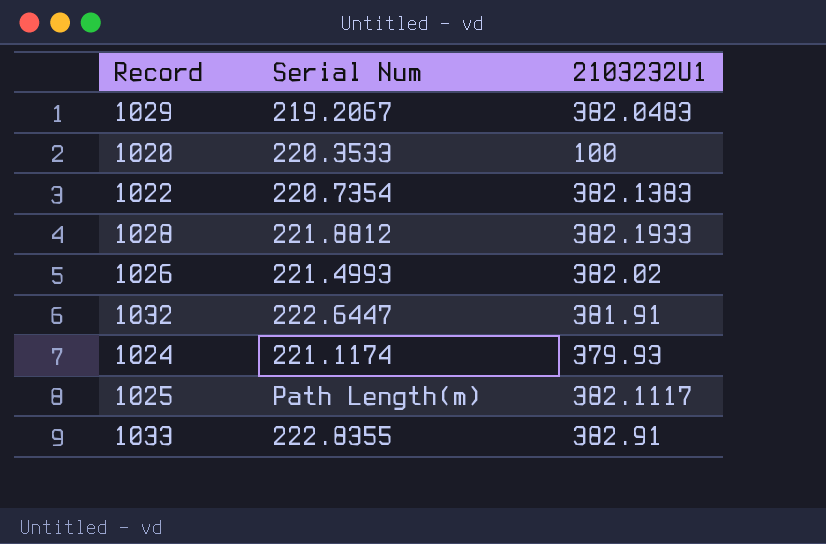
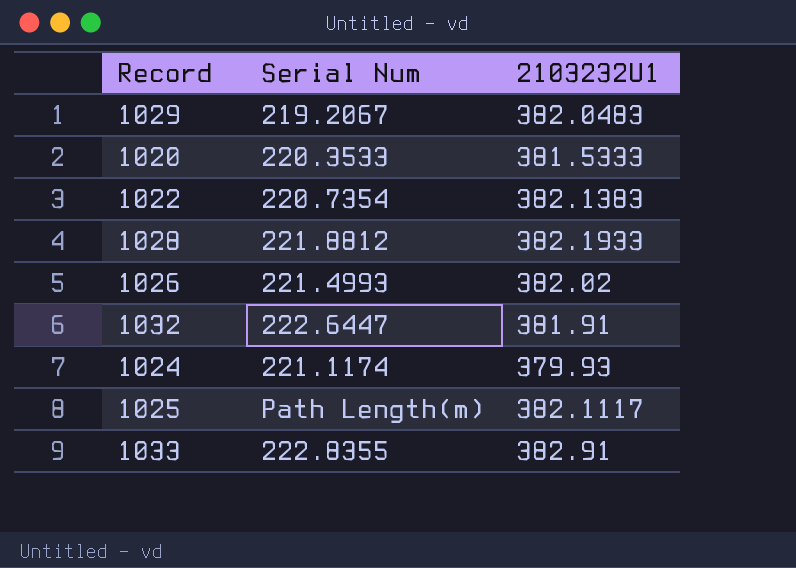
1020 | 2103232U1: 100 -> 381.5333

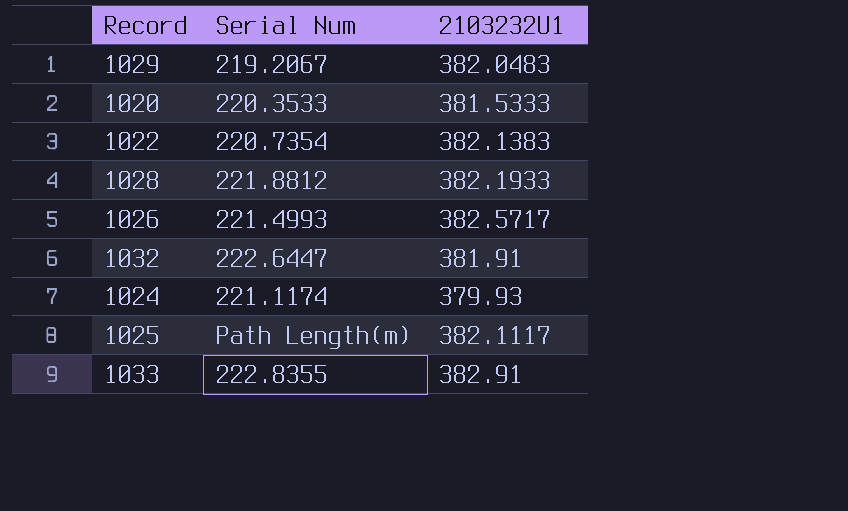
1026 | 2103232U1: 382.02 -> 382.5717

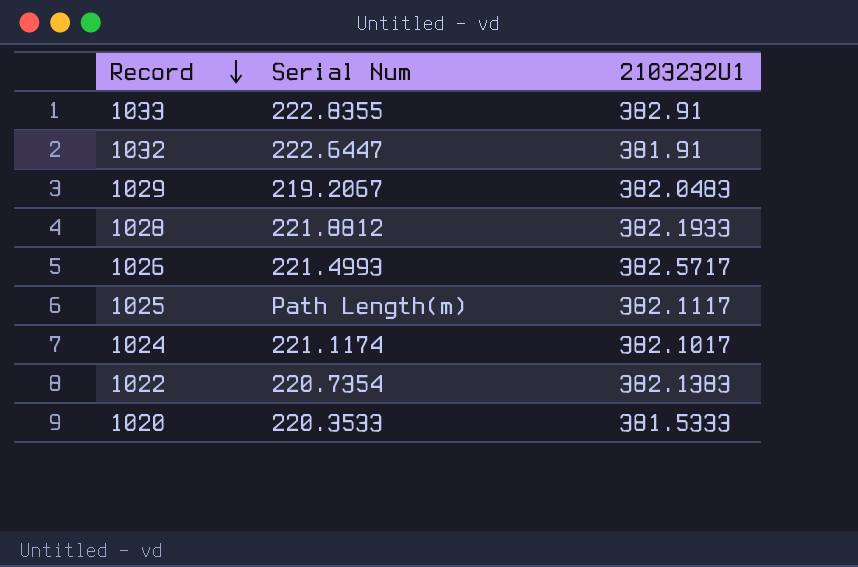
row order: none -> Record descending
1024 | 2103232U1: 379.93 -> 382.1017

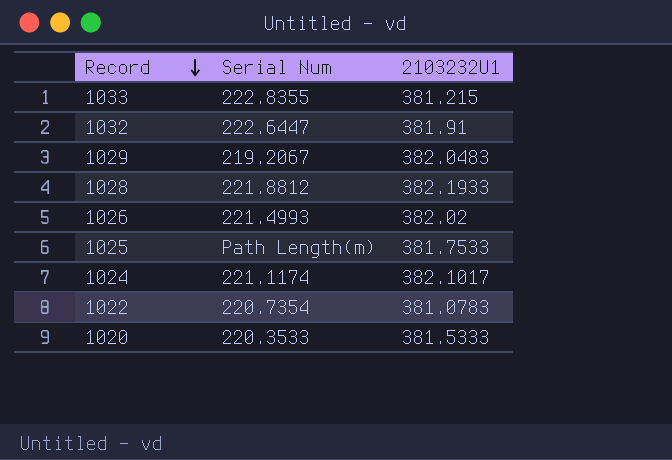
1033 | 2103232U1: 382.91 -> 381.215
1026 | 2103232U1: 382.5717 -> 382.02
1025 | 2103232U1: 382.1117 -> 381.7533
1022 | 2103232U1: 382.1383 -> 381.0783

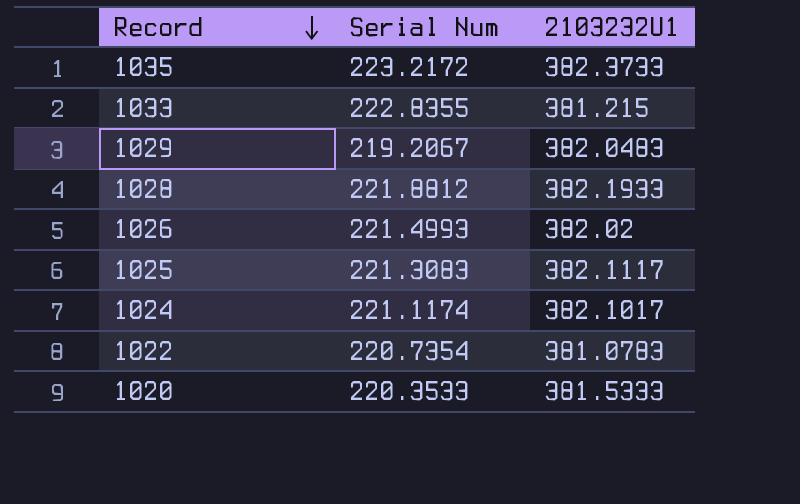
row 1032: 222.6447 | 381.91 -> none
row 1035: none -> 223.2172 | 382.3733
1025 | Serial Num: Path Length(m) -> 221.3083
1025 | 2103232U1: 381.7533 -> 382.1117

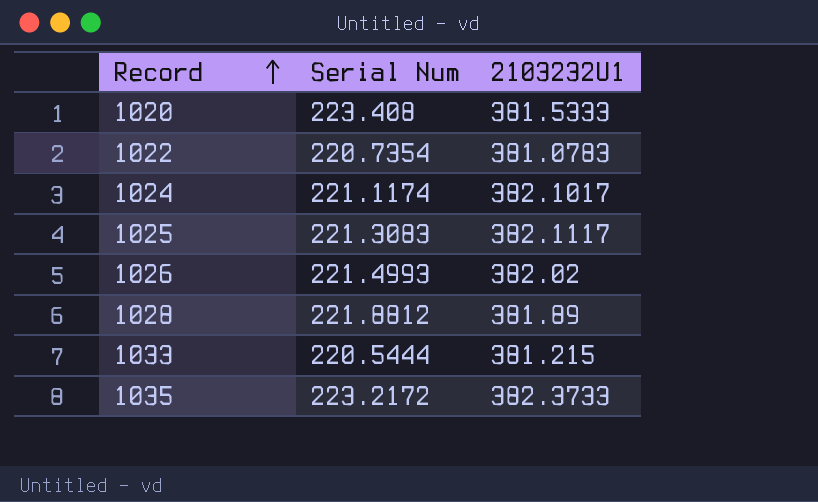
row order: Record descending -> Record ascending
row 1029: 219.2067 | 382.0483 -> none
1020 | Serial Num: 220.3533 -> 223.408
1028 | 2103232U1: 382.1933 -> 381.89
1033 | Serial Num: 222.8355 -> 220.5444

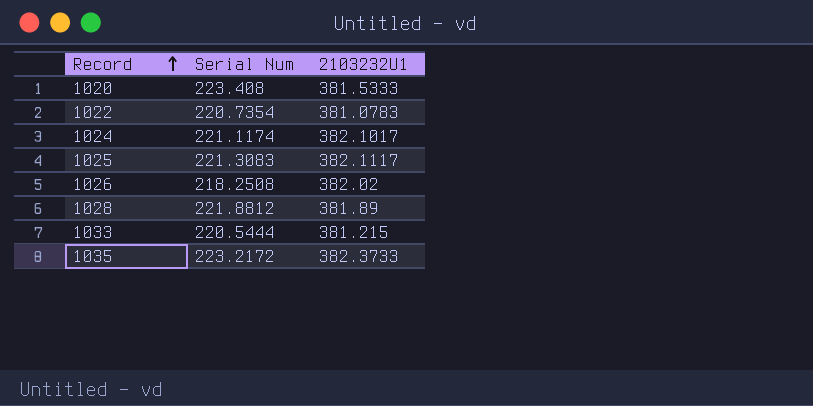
1026 | Serial Num: 221.4993 -> 218.2508

